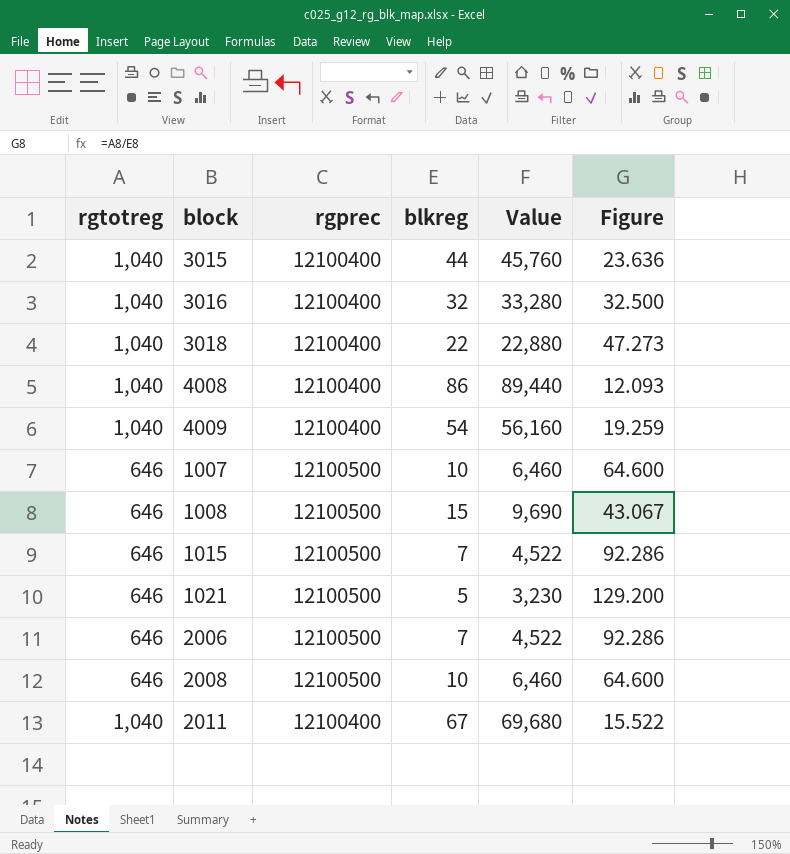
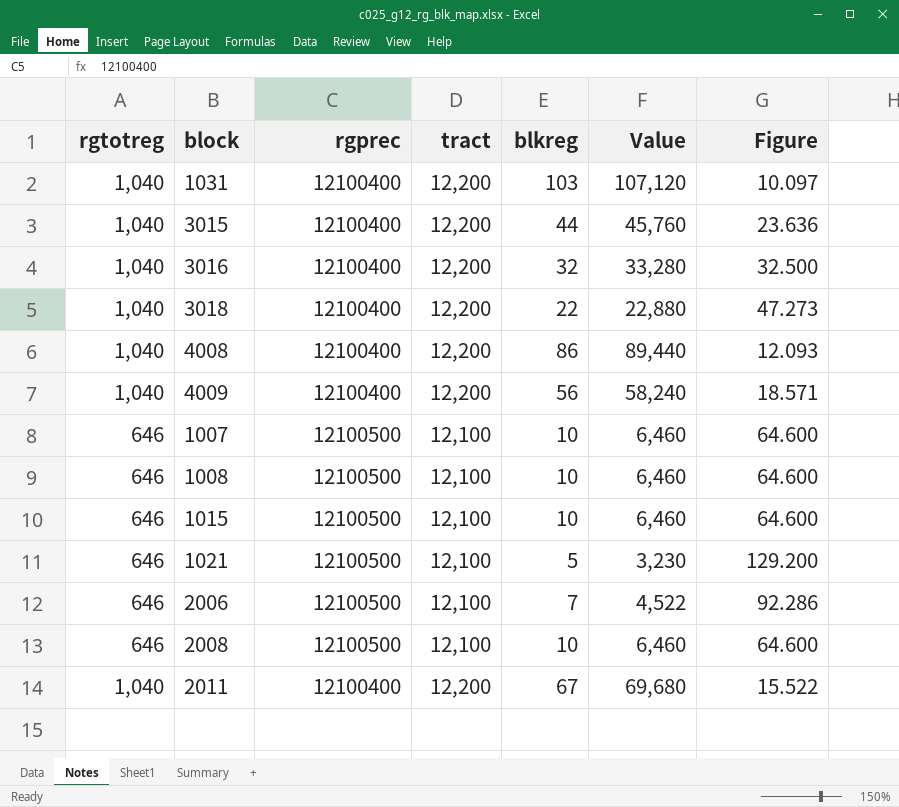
column tract | position: none -> 4
row 1031: none -> 1,040 | 12100400 | 12,200 | 103 | 107,120 | 10.097
4009 | blkreg: 54 -> 56
4009 | Value: 56,160 -> 58,240
4009 | Figure: 19.259 -> 18.571
1008 | blkreg: 15 -> 10
1008 | Value: 9,690 -> 6,460
1008 | Figure: 43.067 -> 64.600
1015 | blkreg: 7 -> 10
1015 | Value: 4,522 -> 6,460
1015 | Figure: 92.286 -> 64.600

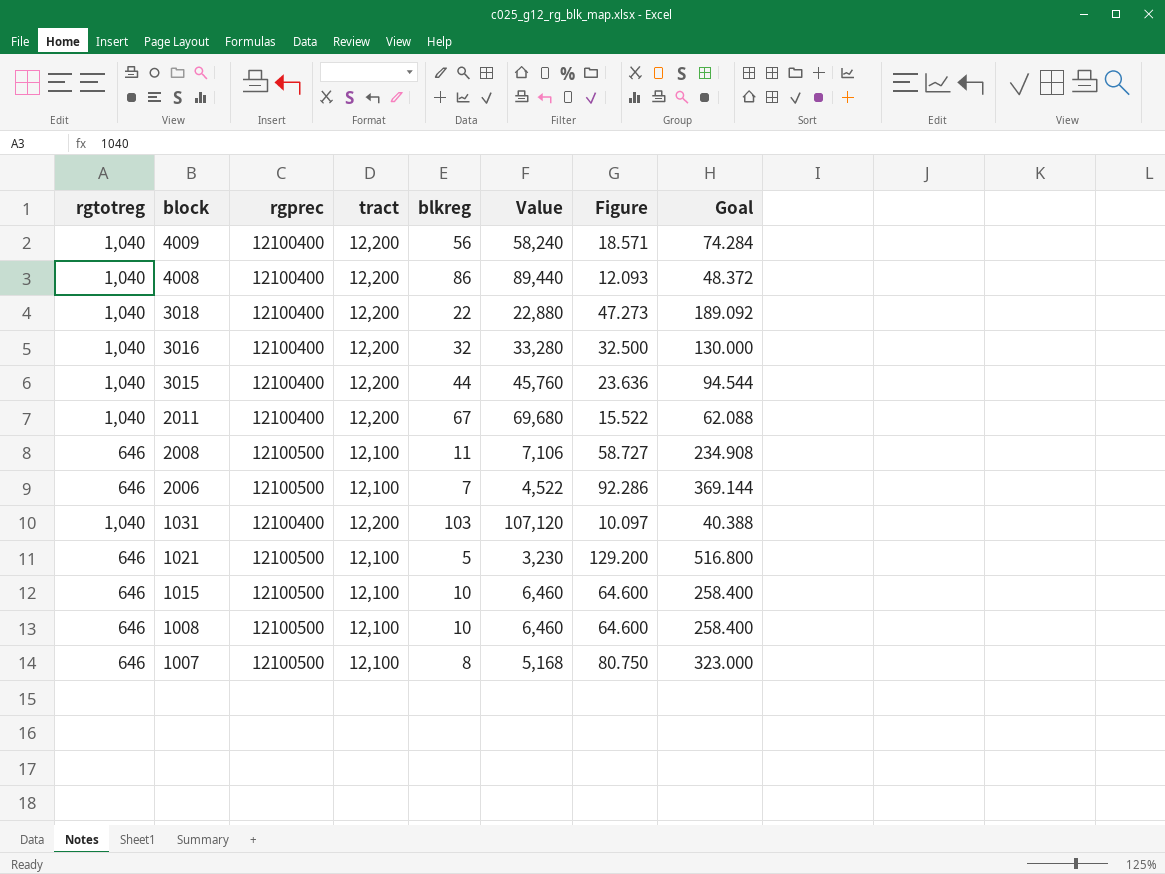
row order: none -> block descending
column Goal | formula: none -> [Figure] * 4
2008 | blkreg: 10 -> 11
2008 | Value: 6,460 -> 7,106
2008 | Figure: 64.600 -> 58.727
1007 | blkreg: 10 -> 8
1007 | Value: 6,460 -> 5,168
1007 | Figure: 64.600 -> 80.750

